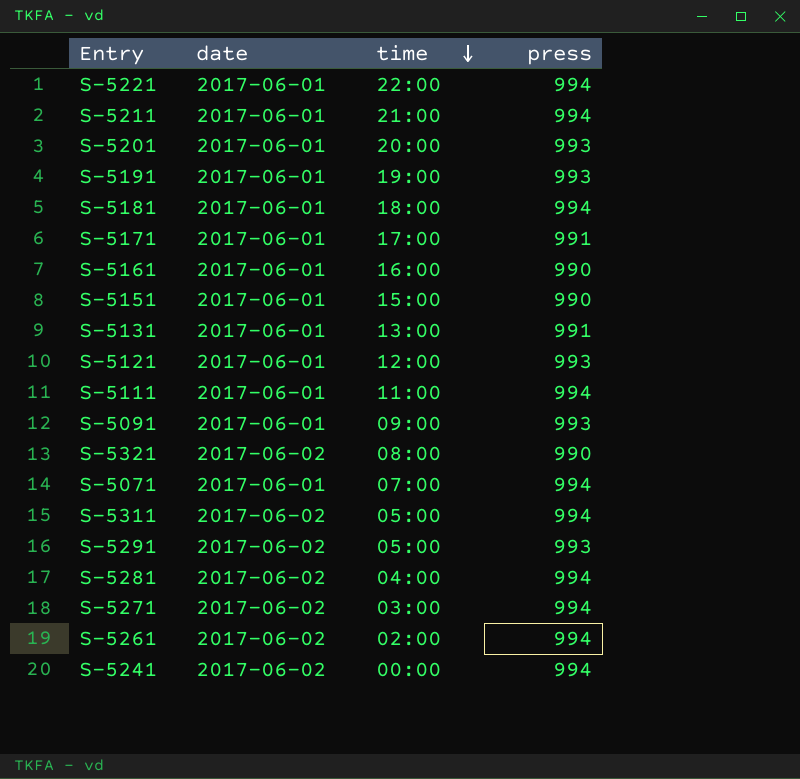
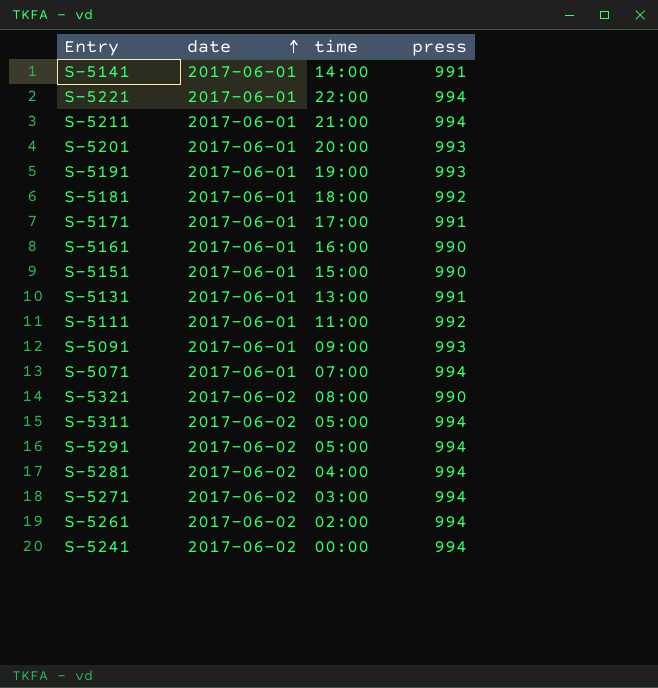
row order: time descending -> date ascending
row S-5121: 2017-06-01 | 12:00 | 993 -> none
row S-5141: none -> 2017-06-01 | 14:00 | 991
S-5181 | press: 994 -> 992
S-5111 | press: 994 -> 992
S-5291 | press: 993 -> 994

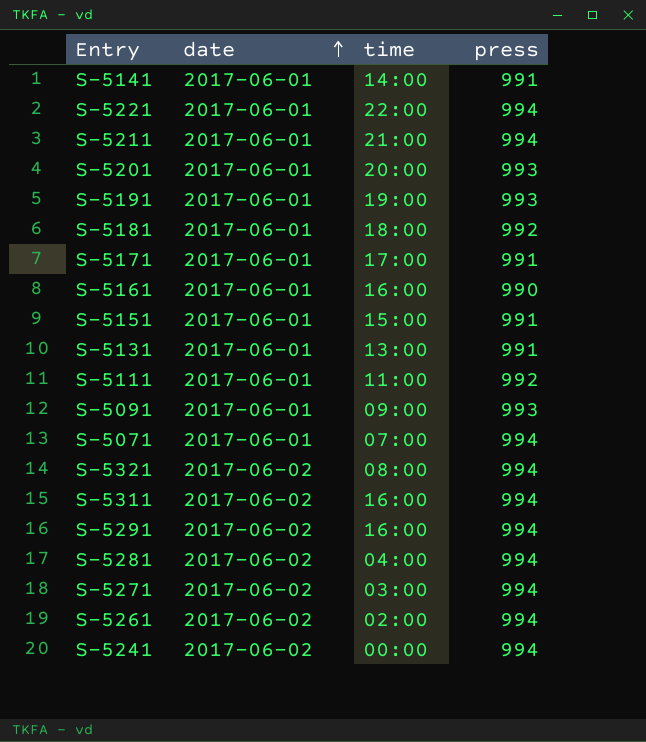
S-5151 | press: 990 -> 991
S-5321 | press: 990 -> 994
S-5311 | time: 05:00 -> 16:00
S-5291 | time: 05:00 -> 16:00

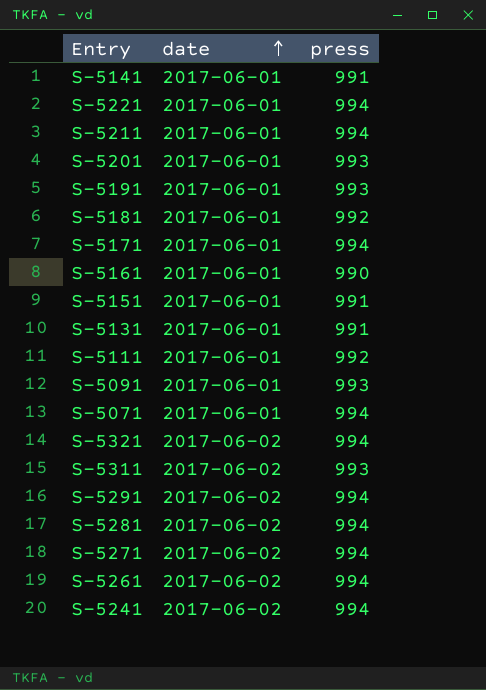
column time | position: 3 -> none
S-5171 | press: 991 -> 994
S-5311 | press: 994 -> 993

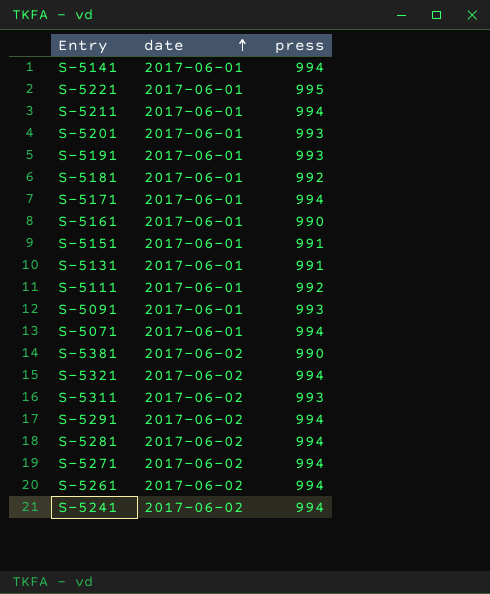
S-5141 | press: 991 -> 994
S-5221 | press: 994 -> 995
row S-5381: none -> 2017-06-02 | 990

